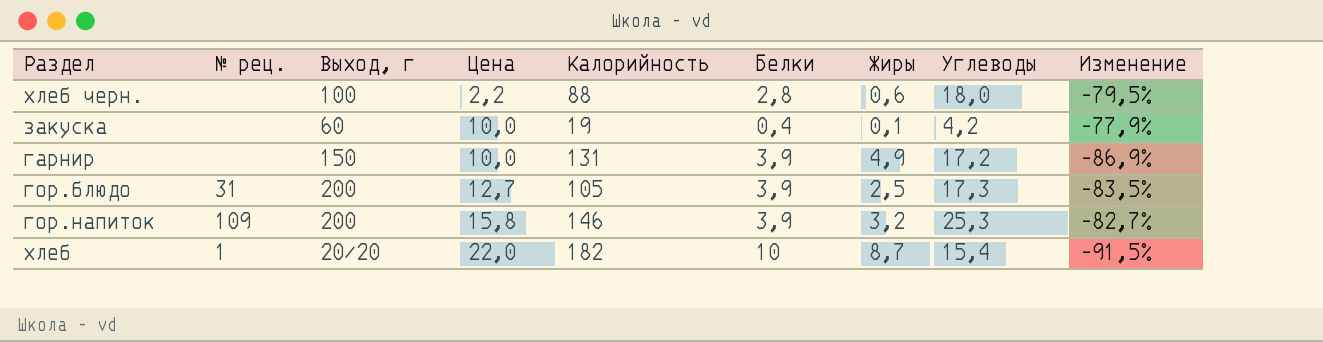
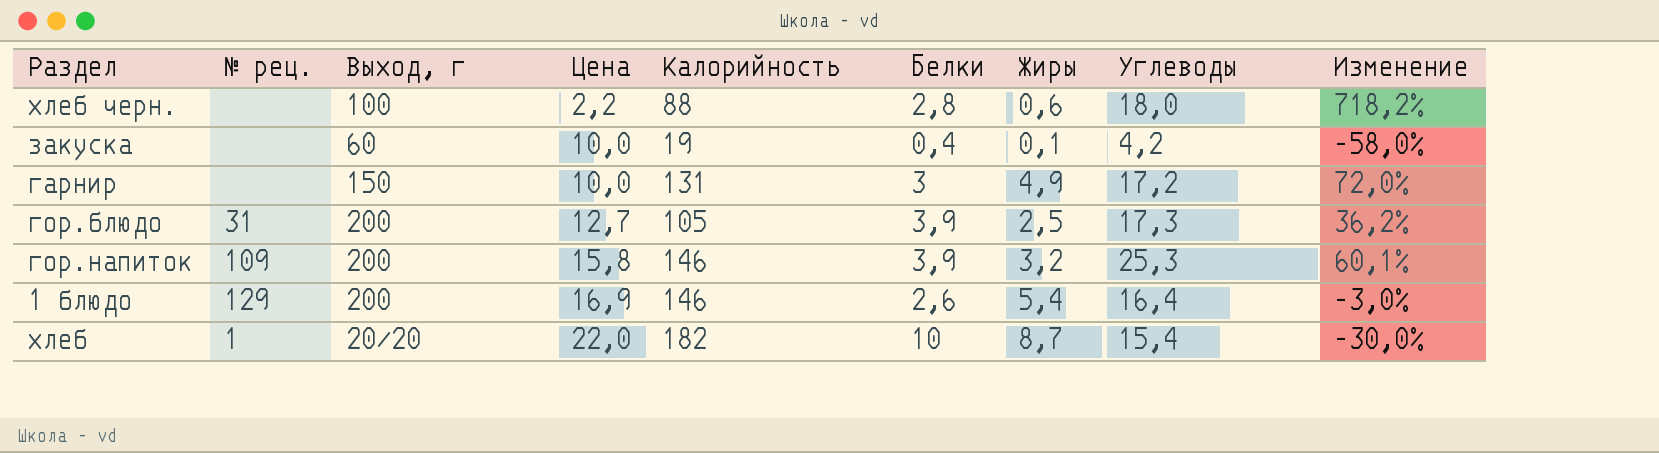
column Изменение | formula: ([Углеводы] - [Калорийность]) / [Калорийность] -> ([Углеводы] - [Цена]) / [Цена]
гарнир | Белки: 3,9 -> 3
row 1 блюдо: none -> 129 | 200 | 16,9 | 146 | 2,6 | 5,4 | 16,4 | -3,0%

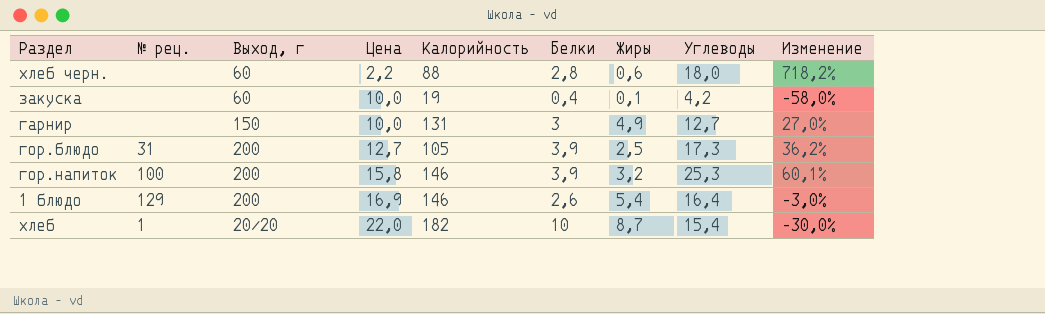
хлеб черн. | Выход, г: 100 -> 60
гарнир | Углеводы: 17,2 -> 12,7
гарнир | Изменение: 72,0% -> 27,0%
гор.напиток | № рец.: 109 -> 100

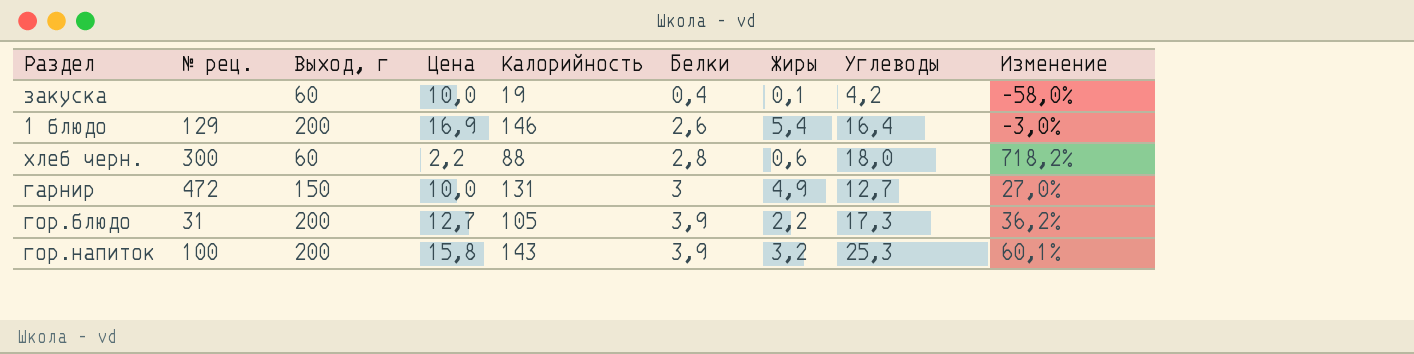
row order: Цена ascending -> Белки ascending
row хлеб: 1 | 20/20 | 22,0 | 182 | 10 | 8,7 | 15,4 | -30,0% -> none
хлеб черн. | № рец.: none -> 300
гарнир | № рец.: none -> 472
гор.блюдо | Жиры: 2,5 -> 2,2
гор.напиток | Калорийность: 146 -> 143

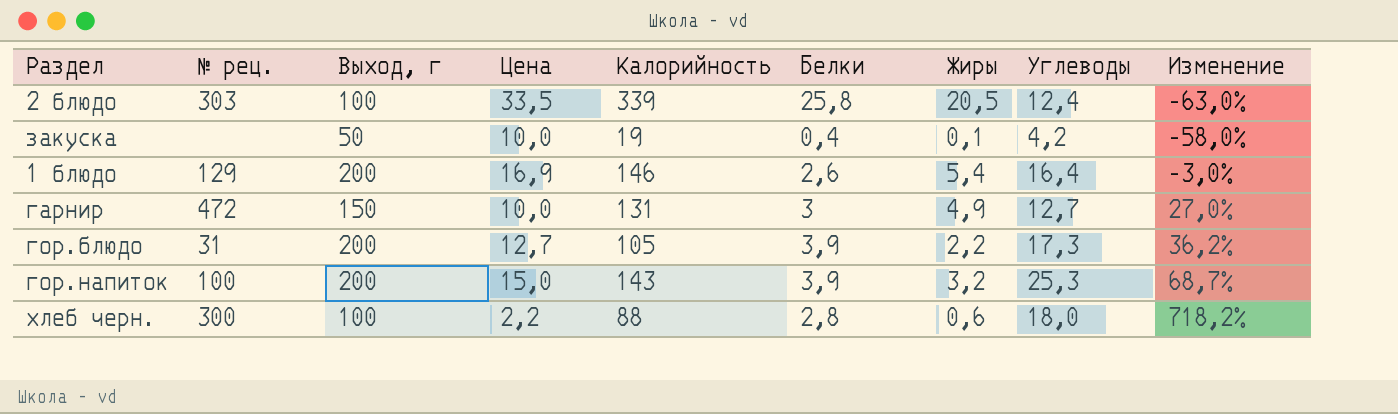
row order: Белки ascending -> Изменение ascending
row 2 блюдо: none -> 303 | 100 | 33,5 | 339 | 25,8 | 20,5 | 12,4 | -63,0%
закуска | Выход, г: 60 -> 50
гор.напиток | Цена: 15,8 -> 15,0
гор.напиток | Изменение: 60,1% -> 68,7%
хлеб черн. | Выход, г: 60 -> 100

